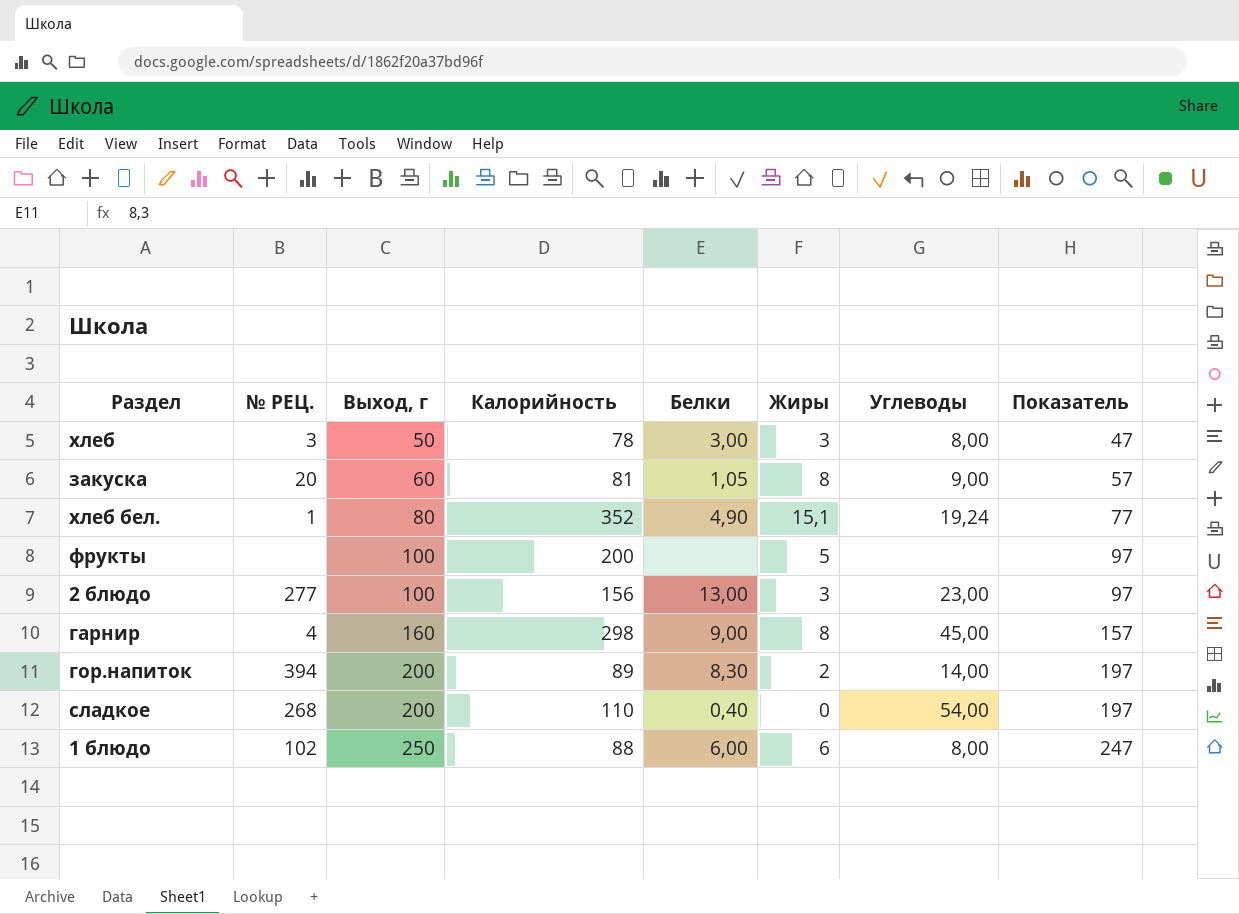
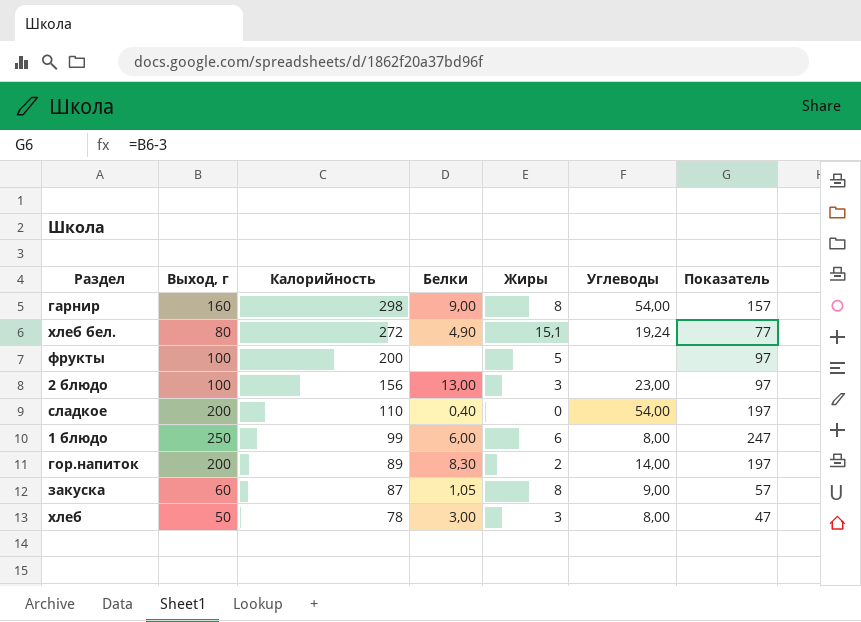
row order: Выход, г ascending -> Калорийность descending
column № РЕЦ. | position: 2 -> none
гарнир | Углеводы: 45,00 -> 54,00
хлеб бел. | Калорийность: 352 -> 272
1 блюдо | Калорийность: 88 -> 99
закуска | Калорийность: 81 -> 87

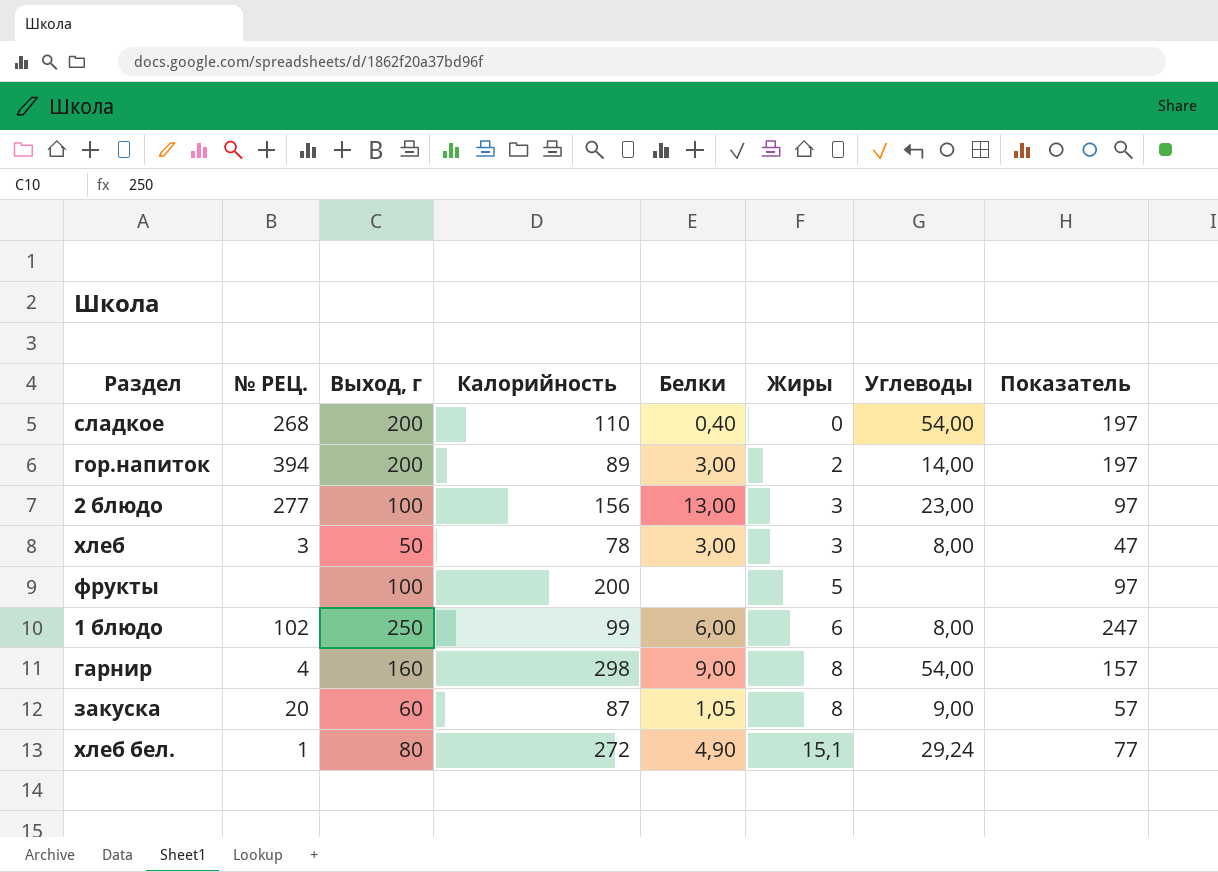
row order: Калорийность descending -> Жиры ascending
column № РЕЦ. | position: none -> 2
гор.напиток | Белки: 8,30 -> 3,00
хлеб бел. | Углеводы: 19,24 -> 29,24

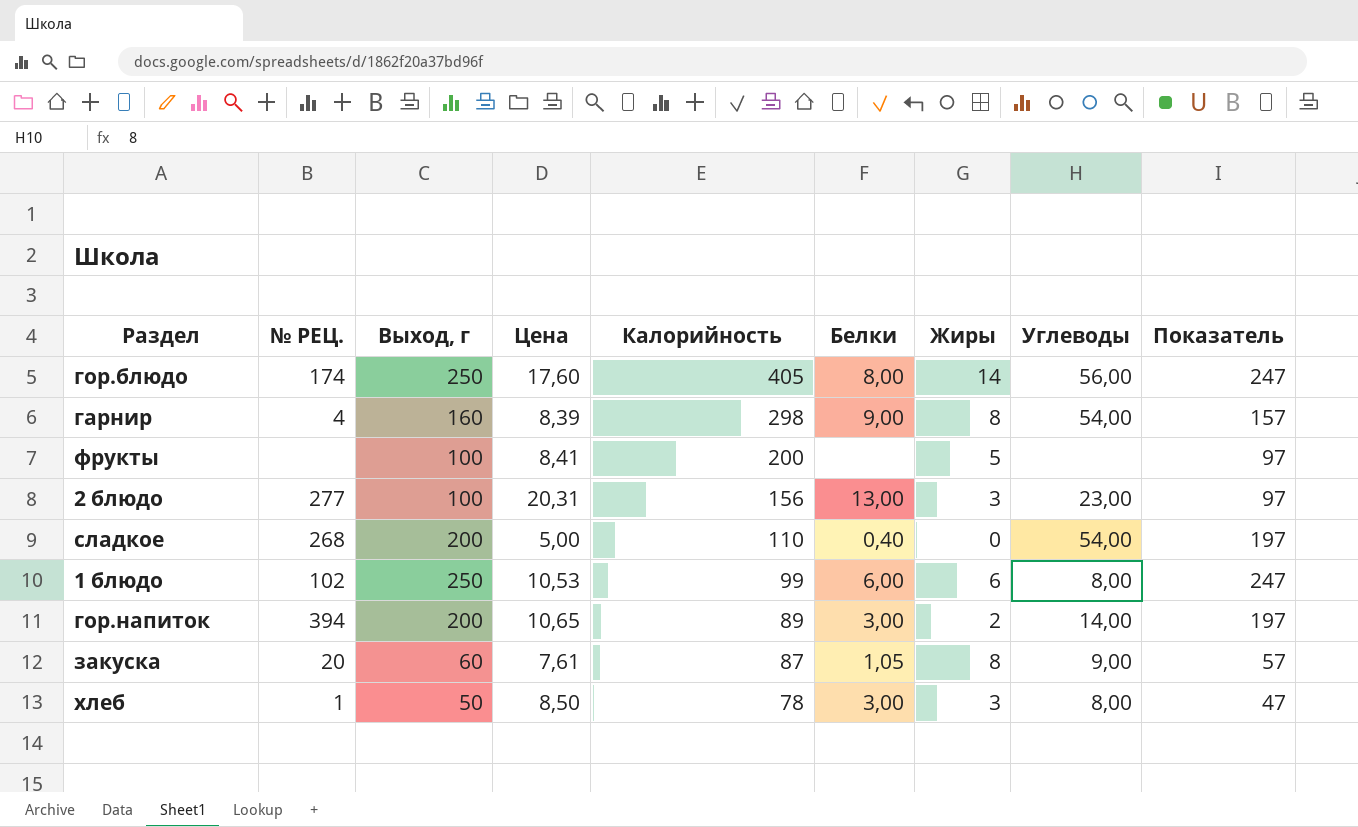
row order: Жиры ascending -> Калорийность descending
column Цена | position: none -> 4
row хлеб бел.: 1 | 80 | 272 | 4,90 | 15,1 | 29,24 | 77 -> none
row гор.блюдо: none -> 174 | 250 | 17,60 | 405 | 8,00 | 14 | 56,00 | 247
хлеб | № РЕЦ.: 3 -> 1

